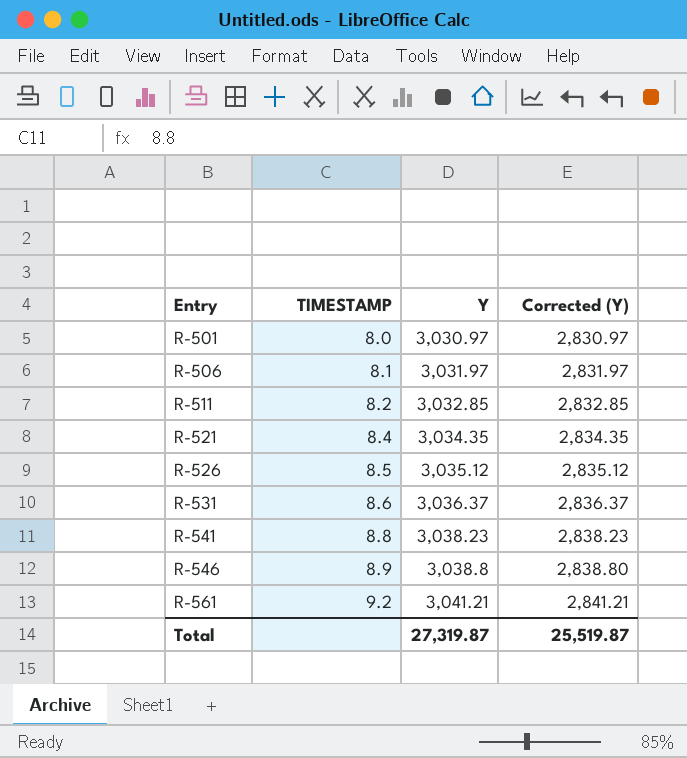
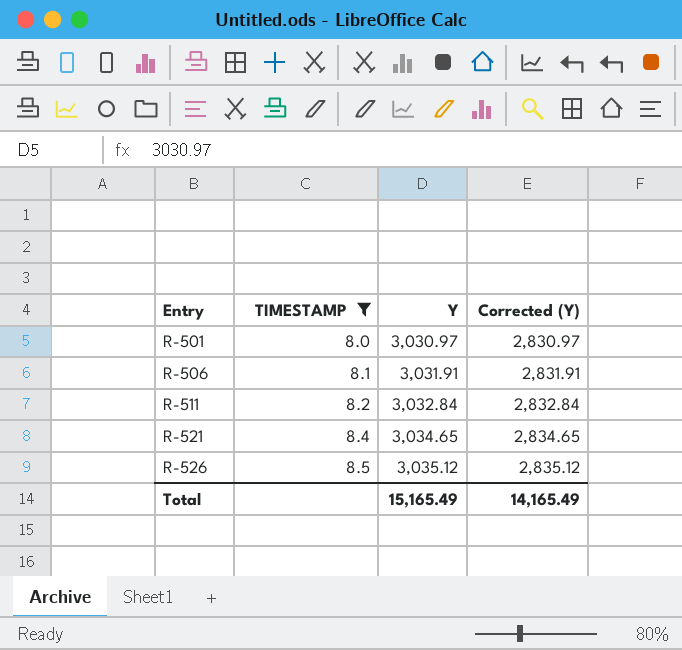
filter: none -> TIMESTAMP <= 8.5
R-506 | Y: 3,031.97 -> 3,031.91
R-506 | Corrected (Y): 2,831.97 -> 2,831.91
R-511 | Y: 3,032.85 -> 3,032.84
R-511 | Corrected (Y): 2,832.85 -> 2,832.84
R-521 | Y: 3,034.35 -> 3,034.65
R-521 | Corrected (Y): 2,834.35 -> 2,834.65
Total | Y: 27,319.87 -> 15,165.49
Total | Corrected (Y): 25,519.87 -> 14,165.49

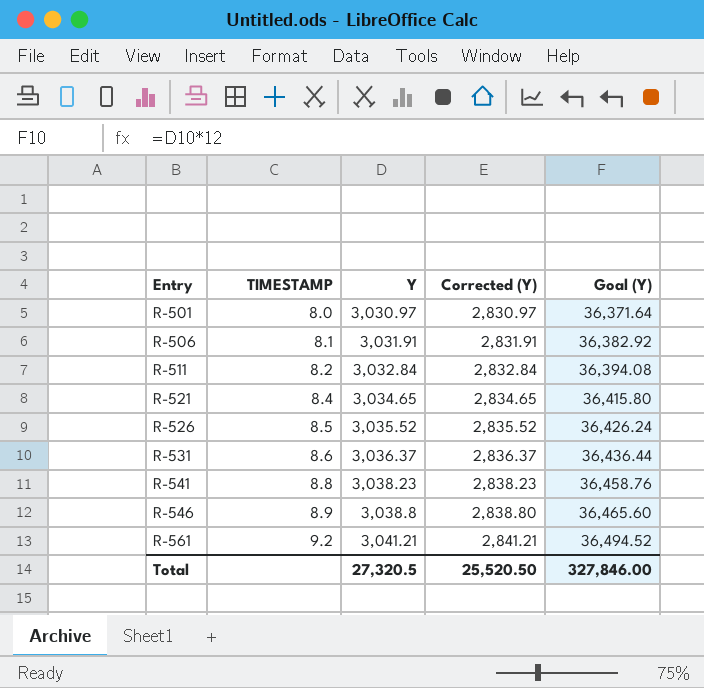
filter: TIMESTAMP <= 8.5 -> none
column Goal (Y) | formula: none -> [Y] * 12
R-526 | Y: 3,035.12 -> 3,035.52
R-526 | Corrected (Y): 2,835.12 -> 2,835.52
Total | Y: 15,165.49 -> 27,320.5
Total | Corrected (Y): 14,165.49 -> 25,520.50

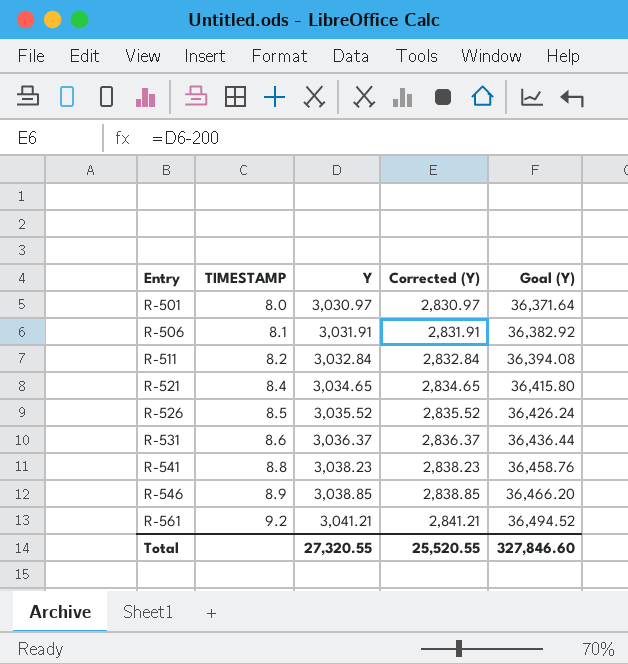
R-546 | Y: 3,038.8 -> 3,038.85
R-546 | Corrected (Y): 2,838.80 -> 2,838.85
R-546 | Goal (Y): 36,465.60 -> 36,466.20
Total | Y: 27,320.5 -> 27,320.55
Total | Corrected (Y): 25,520.50 -> 25,520.55
Total | Goal (Y): 327,846.00 -> 327,846.60

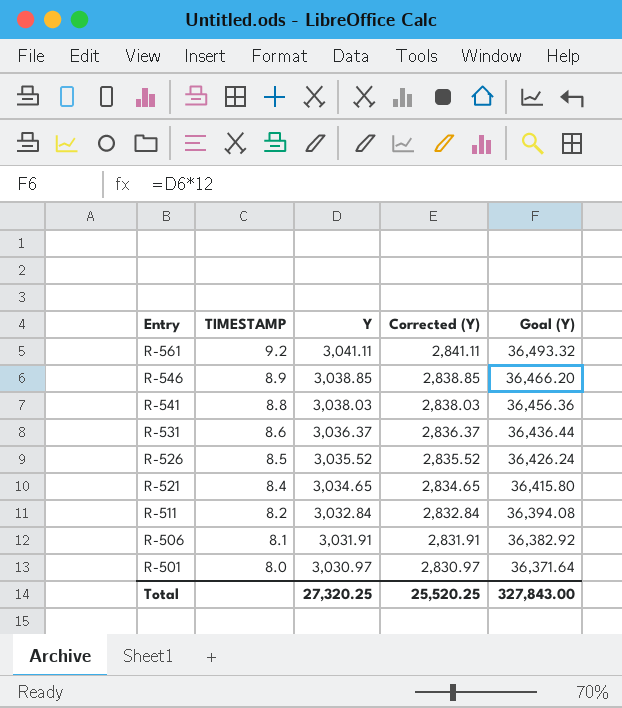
row order: Entry ascending -> Entry descending
R-561 | Y: 3,041.21 -> 3,041.11
R-561 | Corrected (Y): 2,841.21 -> 2,841.11
R-561 | Goal (Y): 36,494.52 -> 36,493.32
R-541 | Y: 3,038.23 -> 3,038.03
R-541 | Corrected (Y): 2,838.23 -> 2,838.03
R-541 | Goal (Y): 36,458.76 -> 36,456.36
Total | Y: 27,320.55 -> 27,320.25
Total | Corrected (Y): 25,520.55 -> 25,520.25
Total | Goal (Y): 327,846.60 -> 327,843.00

